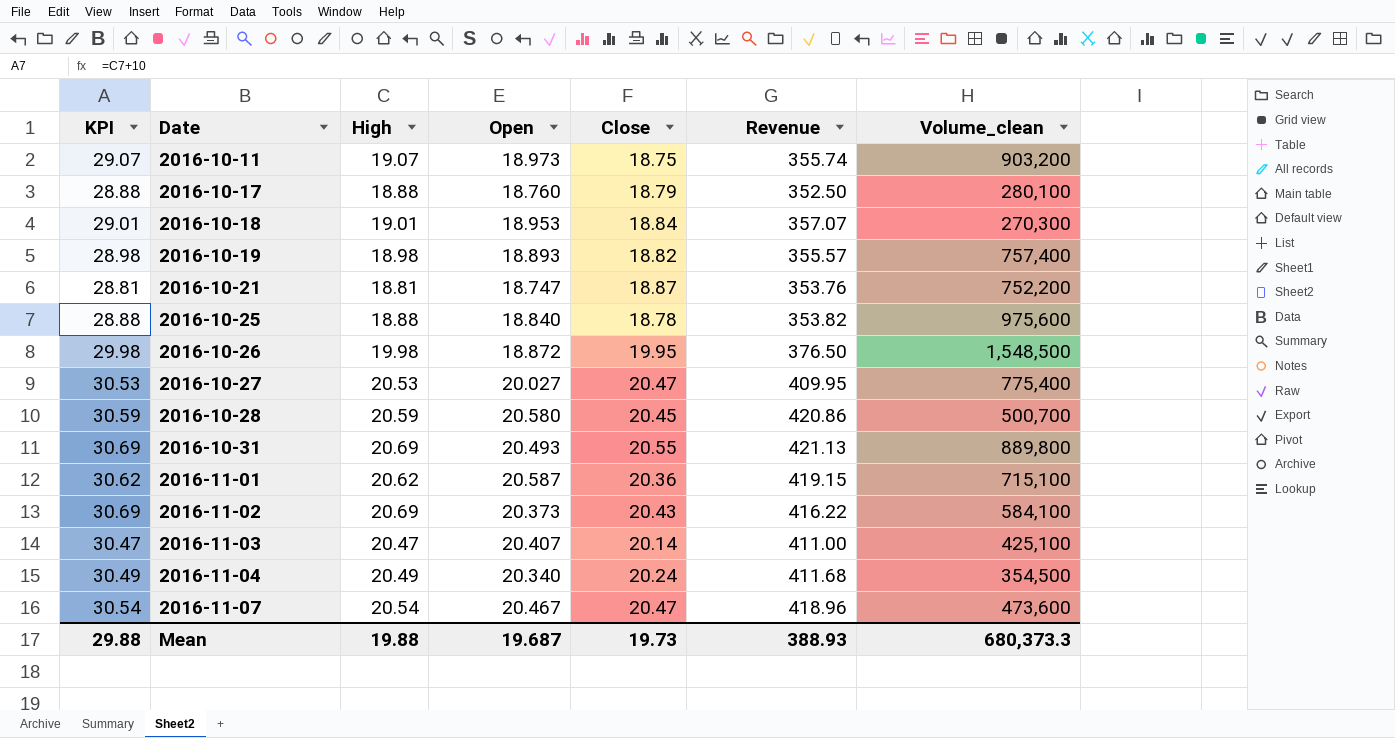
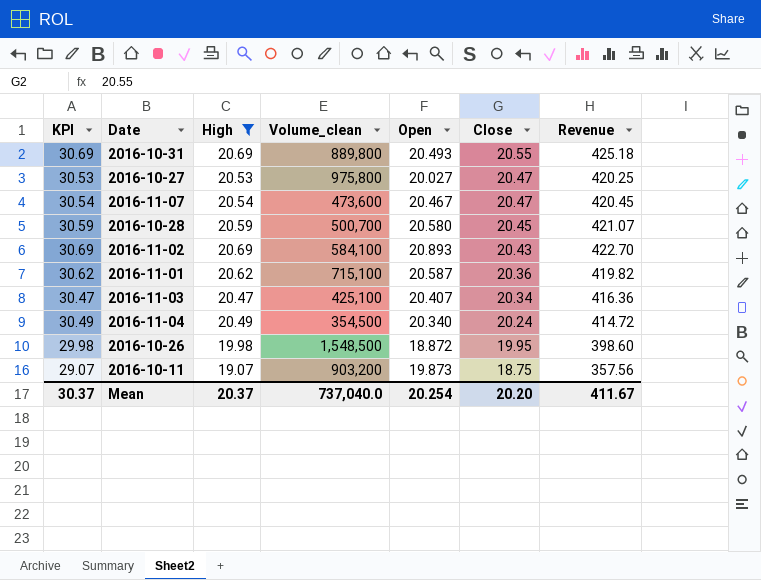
filter: none -> High >= 19.07
row order: Date ascending -> Close descending
column Volume_clean | position: 7 -> 4
column Revenue | formula: [Open] * [Close] -> [High] * [Close]
2016-10-27 | Volume_clean: 775,400 -> 975,800
2016-11-02 | Open: 20.373 -> 20.893
2016-11-03 | Close: 20.14 -> 20.34
2016-10-11 | Open: 18.973 -> 19.873
Mean | KPI: 29.88 -> 30.37
Mean | High: 19.88 -> 20.37
Mean | Volume_clean: 680,373.3 -> 737,040.0
Mean | Open: 19.687 -> 20.254
Mean | Close: 19.73 -> 20.20
Mean | Revenue: 388.93 -> 411.67

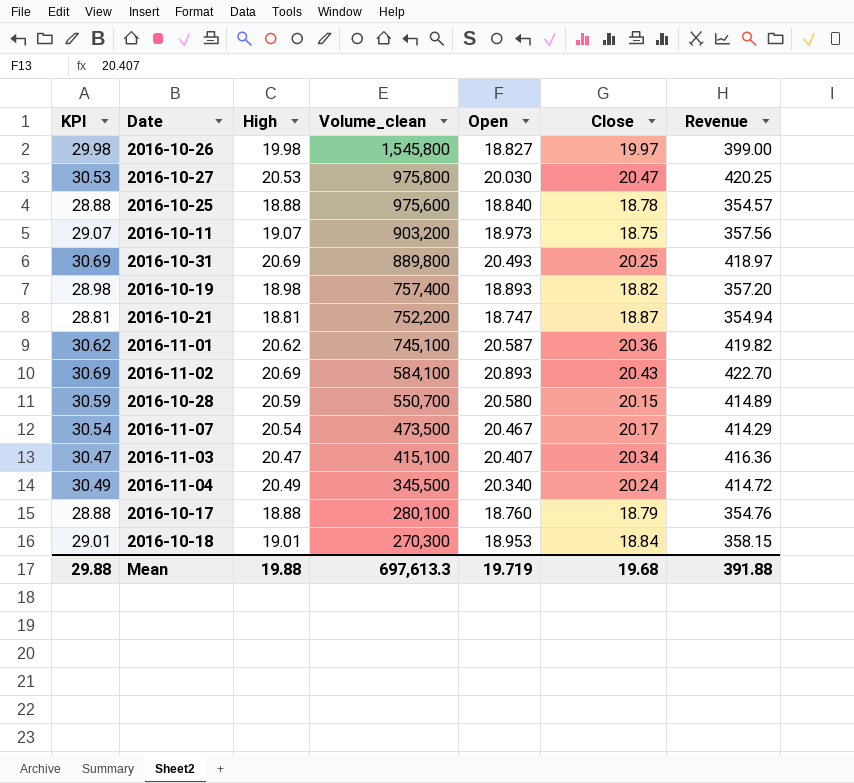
filter: High >= 19.07 -> none
row order: Close descending -> Volume_clean descending
2016-10-26 | Volume_clean: 1,548,500 -> 1,545,800
2016-10-26 | Open: 18.872 -> 18.827
2016-10-26 | Close: 19.95 -> 19.97
2016-10-26 | Revenue: 398.60 -> 399.00
2016-10-27 | Open: 20.027 -> 20.030
2016-10-11 | Open: 19.873 -> 18.973
2016-10-31 | Close: 20.55 -> 20.25
2016-10-31 | Revenue: 425.18 -> 418.97
2016-11-01 | Volume_clean: 715,100 -> 745,100
2016-10-28 | Volume_clean: 500,700 -> 550,700
2016-10-28 | Close: 20.45 -> 20.15
2016-10-28 | Revenue: 421.07 -> 414.89
2016-11-07 | Volume_clean: 473,600 -> 473,500
2016-11-07 | Close: 20.47 -> 20.17
2016-11-07 | Revenue: 420.45 -> 414.29
2016-11-03 | Volume_clean: 425,100 -> 415,100
2016-11-04 | Volume_clean: 354,500 -> 345,500
Mean | KPI: 30.37 -> 29.88
Mean | High: 20.37 -> 19.88
Mean | Volume_clean: 737,040.0 -> 697,613.3
Mean | Open: 20.254 -> 19.719
Mean | Close: 20.20 -> 19.68
Mean | Revenue: 411.67 -> 391.88

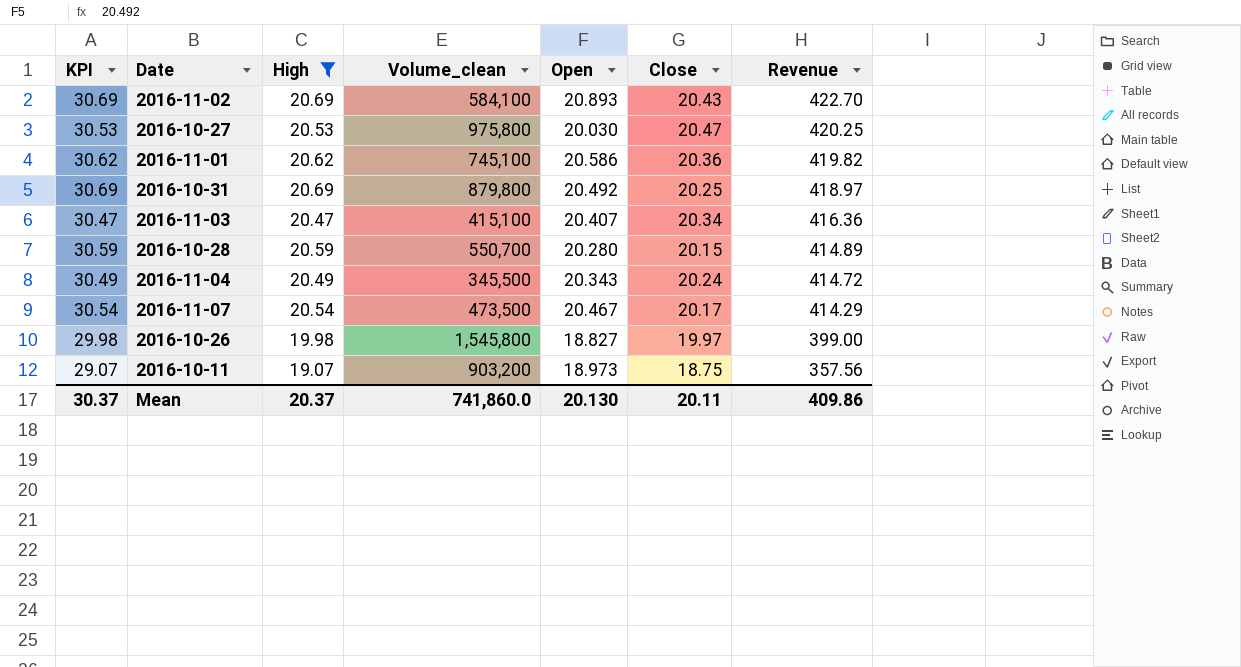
filter: none -> High >= 19.07
row order: Volume_clean descending -> Revenue descending
2016-11-01 | Open: 20.587 -> 20.586
2016-10-31 | Volume_clean: 889,800 -> 879,800
2016-10-31 | Open: 20.493 -> 20.492
2016-10-28 | Open: 20.580 -> 20.280
2016-11-04 | Open: 20.340 -> 20.343
Mean | KPI: 29.88 -> 30.37
Mean | High: 19.88 -> 20.37
Mean | Volume_clean: 697,613.3 -> 741,860.0
Mean | Open: 19.719 -> 20.130
Mean | Close: 19.68 -> 20.11
Mean | Revenue: 391.88 -> 409.86

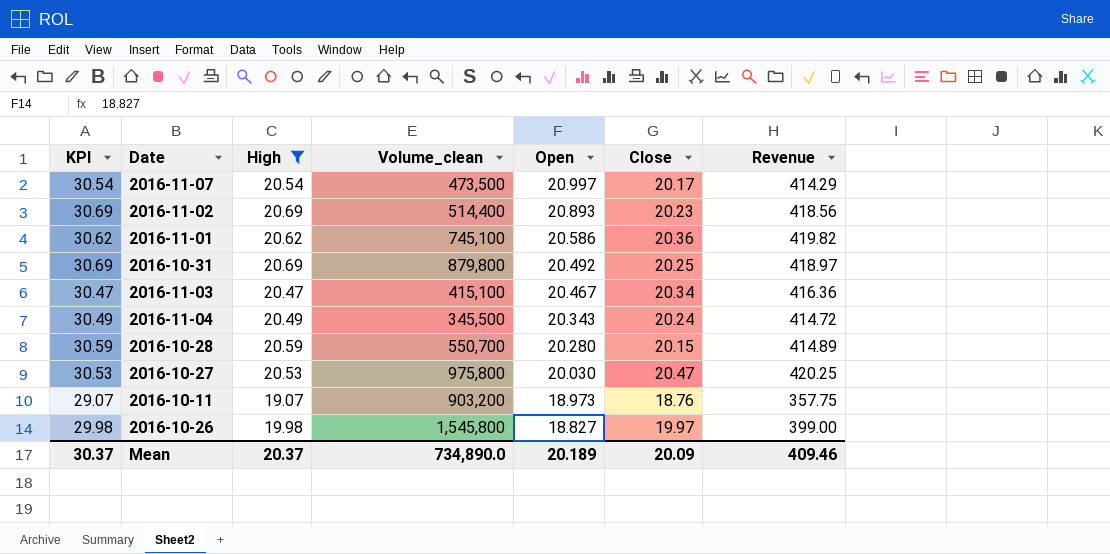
row order: Revenue descending -> Open descending
2016-11-07 | Open: 20.467 -> 20.997
2016-11-02 | Volume_clean: 584,100 -> 514,400
2016-11-02 | Close: 20.43 -> 20.23
2016-11-02 | Revenue: 422.70 -> 418.56
2016-11-03 | Open: 20.407 -> 20.467
2016-10-11 | Close: 18.75 -> 18.76
2016-10-11 | Revenue: 357.56 -> 357.75
Mean | Volume_clean: 741,860.0 -> 734,890.0
Mean | Open: 20.130 -> 20.189
Mean | Close: 20.11 -> 20.09
Mean | Revenue: 409.86 -> 409.46

